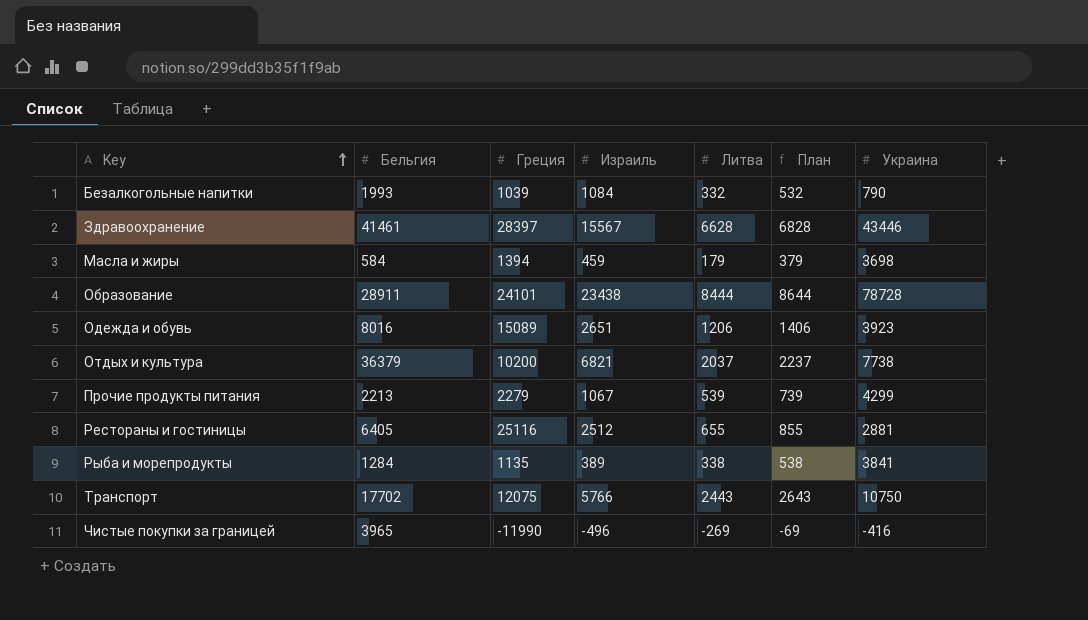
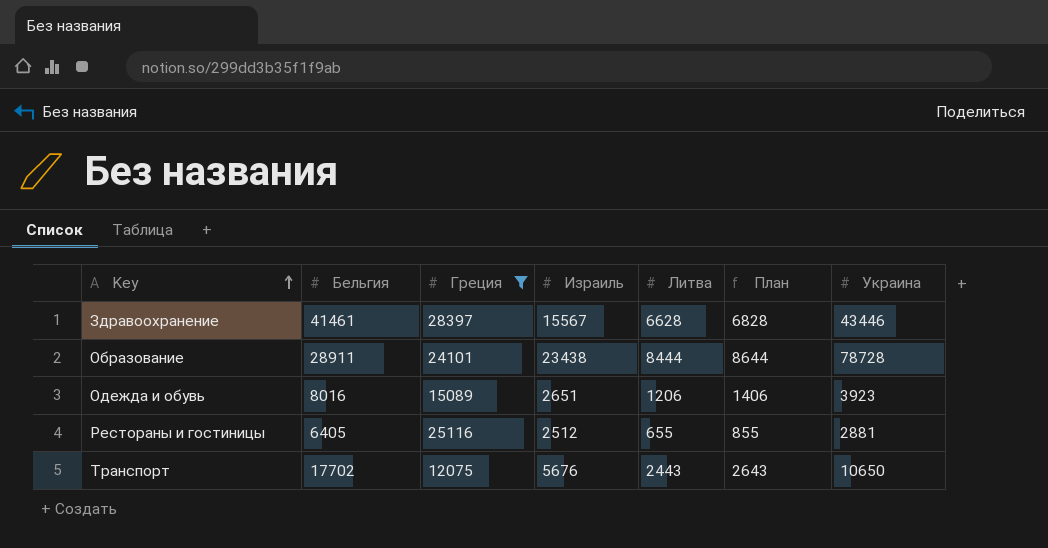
filter: none -> Греция >= 12075
Транспорт | Израиль: 5766 -> 5676
Транспорт | Украина: 10750 -> 10650

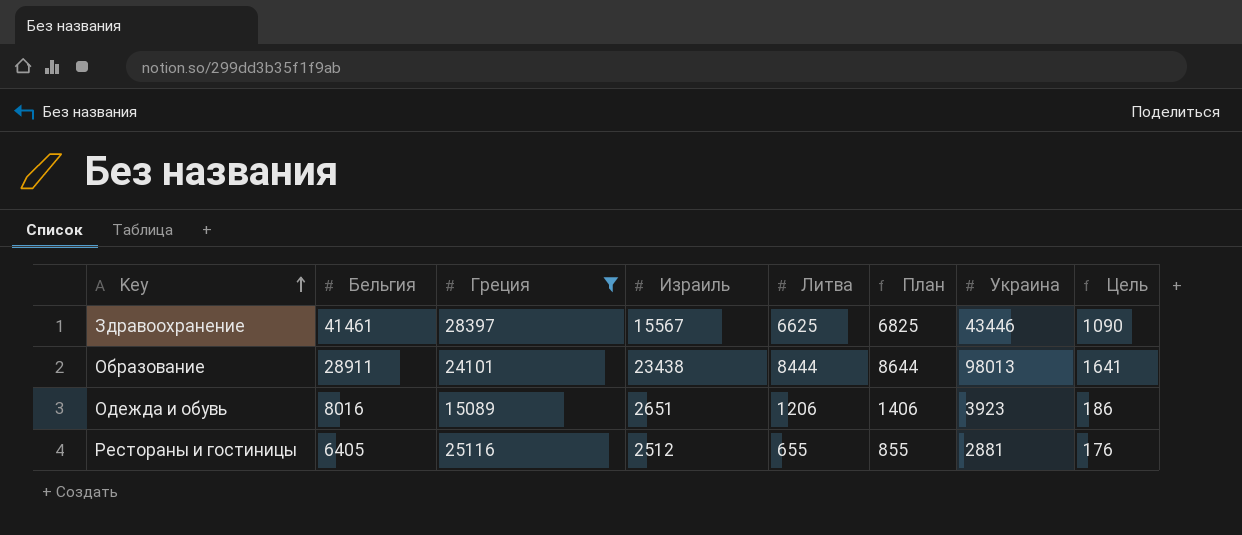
column Цель | formula: none -> [Израиль] * 0,07
row Транспорт: 17702 | 12075 | 5676 | 2443 | 2643 | 10650 -> none
Здравоохранение | Литва: 6628 -> 6625
Здравоохранение | План: 6828 -> 6825
Образование | Украина: 78728 -> 98013

